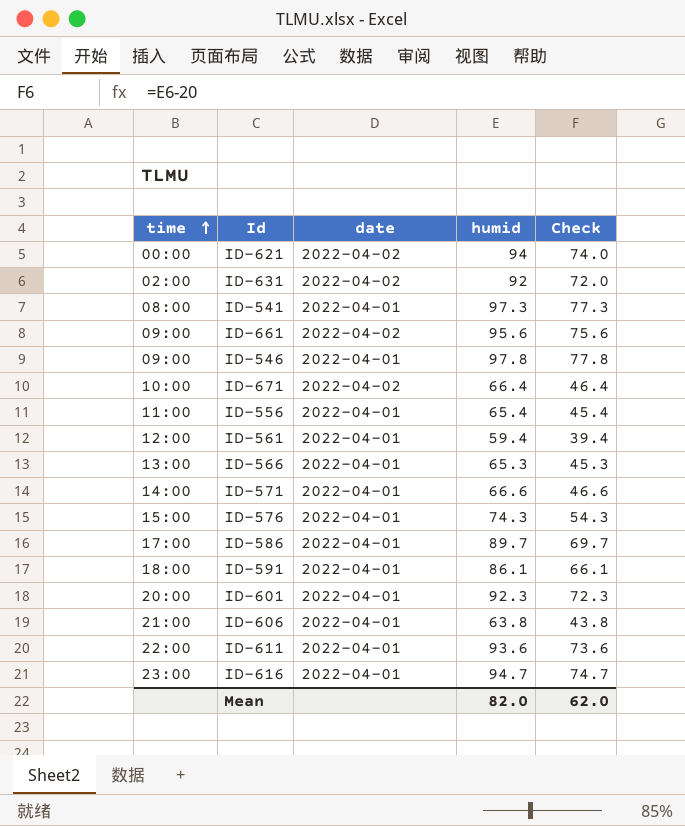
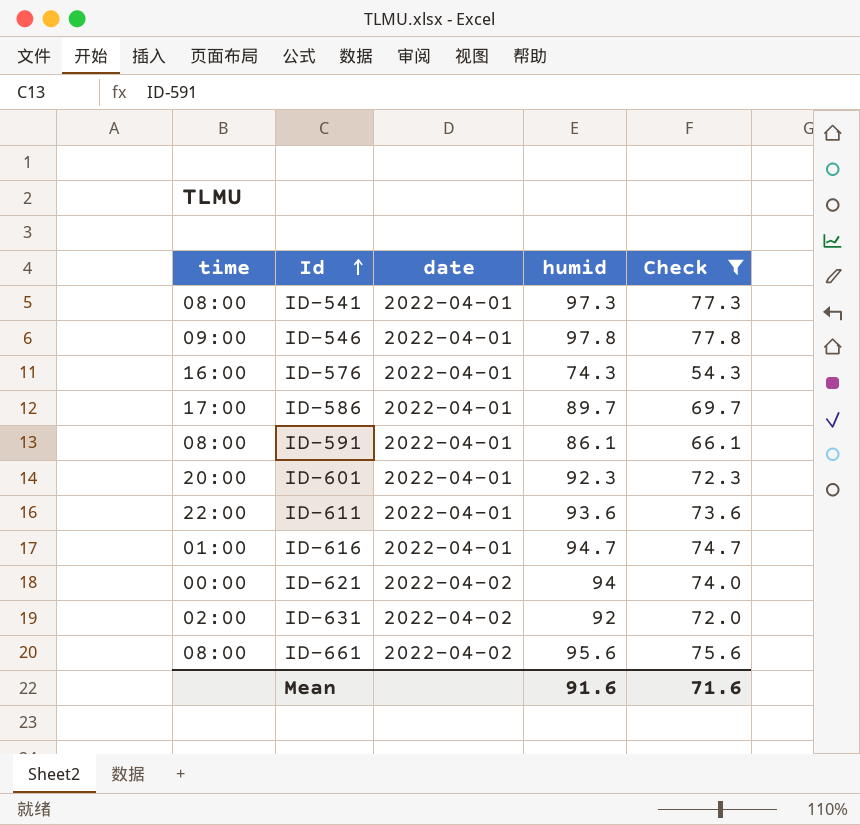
filter: none -> Check >= 54.3
row order: time ascending -> Id ascending
ID-576 | time: 15:00 -> 16:00
ID-591 | time: 18:00 -> 08:00
ID-616 | time: 23:00 -> 01:00
ID-661 | time: 09:00 -> 08:00
Mean | humid: 82.0 -> 91.6
Mean | Check: 62.0 -> 71.6

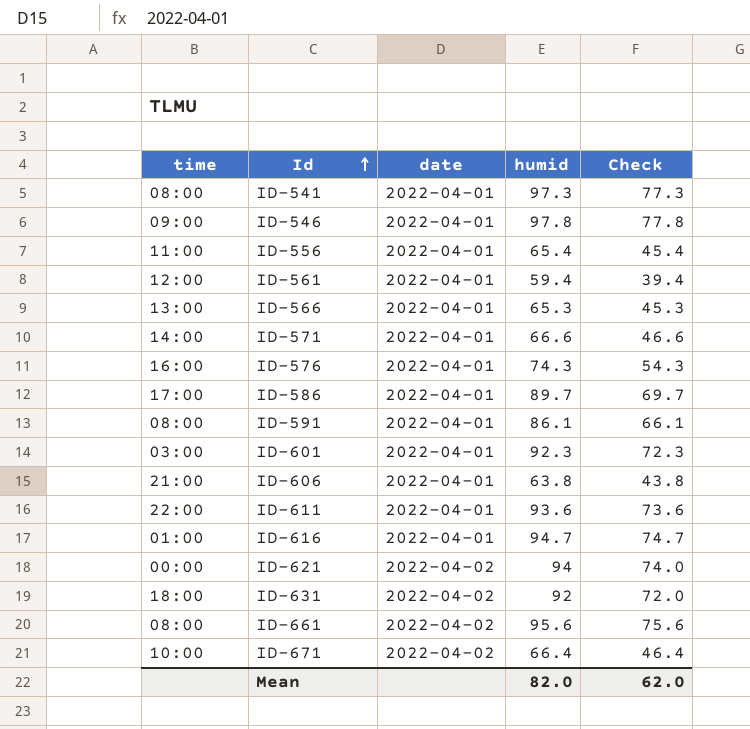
filter: Check >= 54.3 -> none
ID-601 | time: 20:00 -> 03:00
ID-631 | time: 02:00 -> 18:00
Mean | humid: 91.6 -> 82.0
Mean | Check: 71.6 -> 62.0

